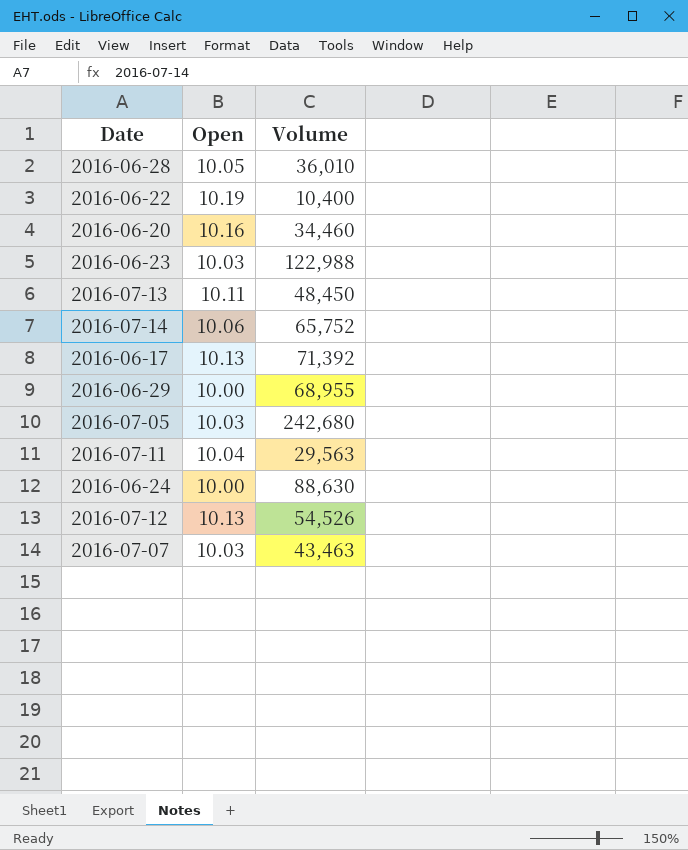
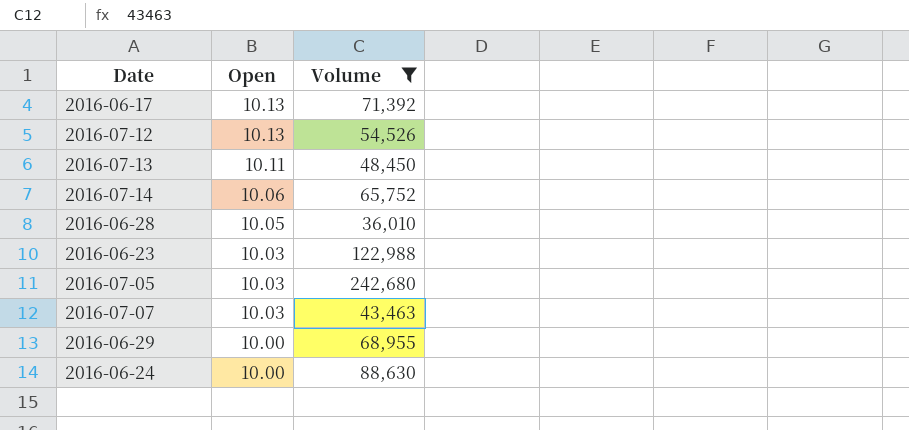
filter: none -> Volume >= 36,010
row order: none -> Open descending

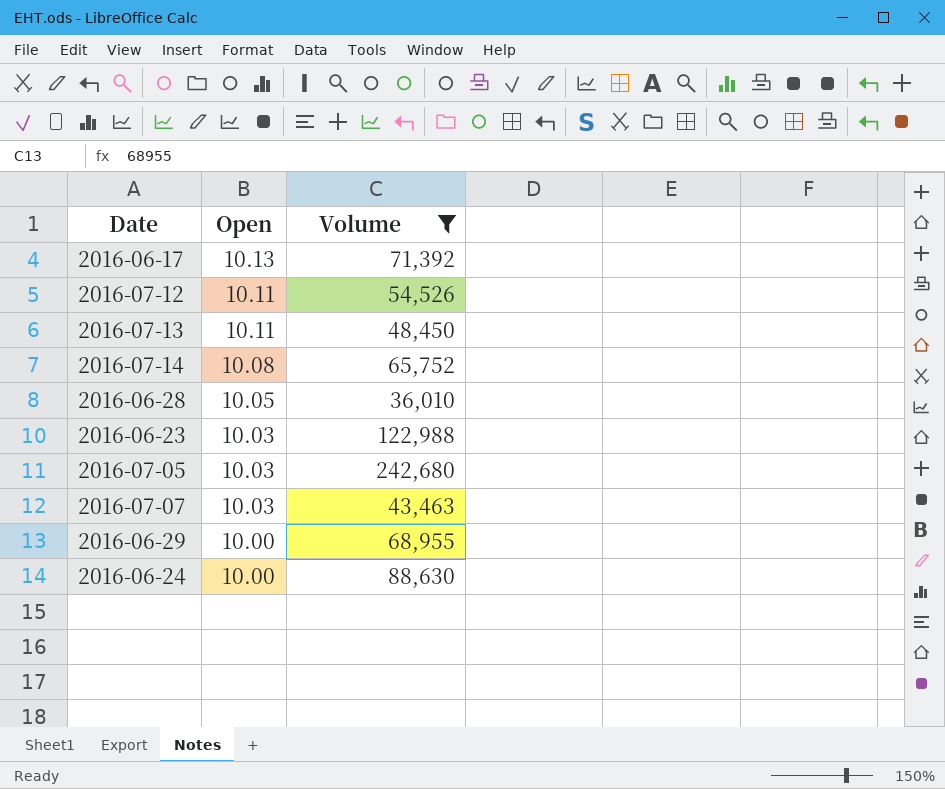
2016-07-12 | Open: 10.13 -> 10.11
2016-07-14 | Open: 10.06 -> 10.08

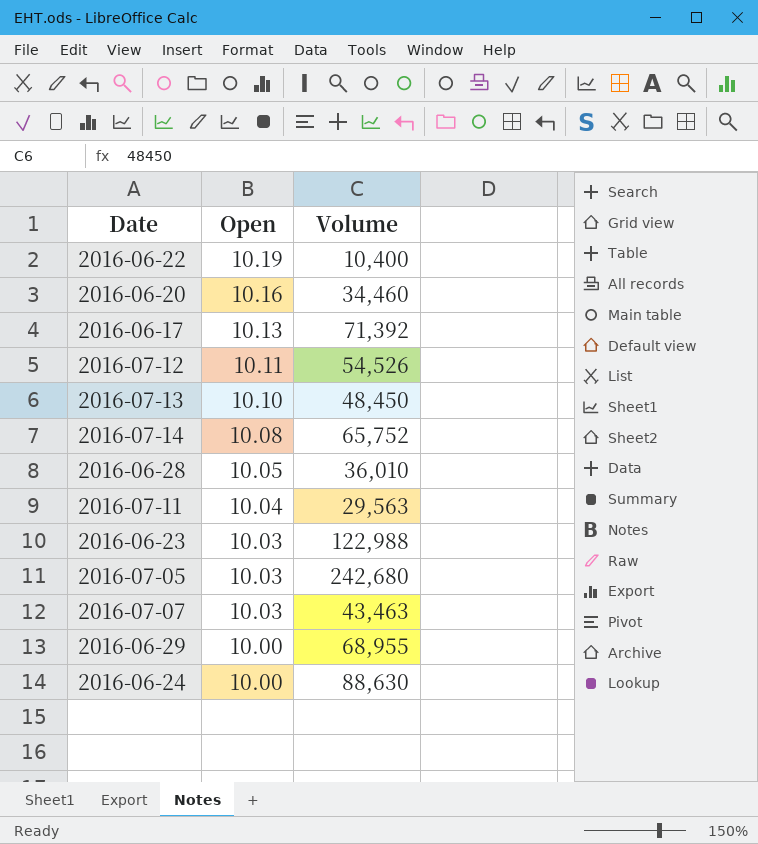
filter: Volume >= 36,010 -> none
2016-07-13 | Open: 10.11 -> 10.10

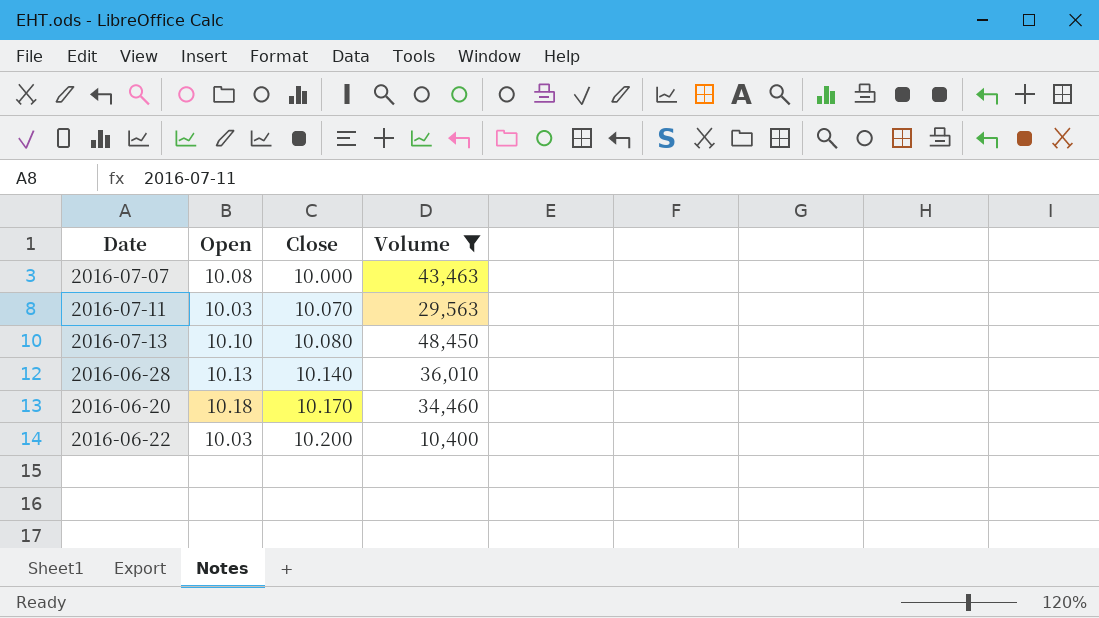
filter: none -> Volume <= 48,450
row order: Open descending -> Close ascending
column Close | position: none -> 3
2016-07-07 | Open: 10.03 -> 10.08
2016-07-11 | Open: 10.04 -> 10.03
2016-06-28 | Open: 10.05 -> 10.13
2016-06-20 | Open: 10.16 -> 10.18
2016-06-22 | Open: 10.19 -> 10.03

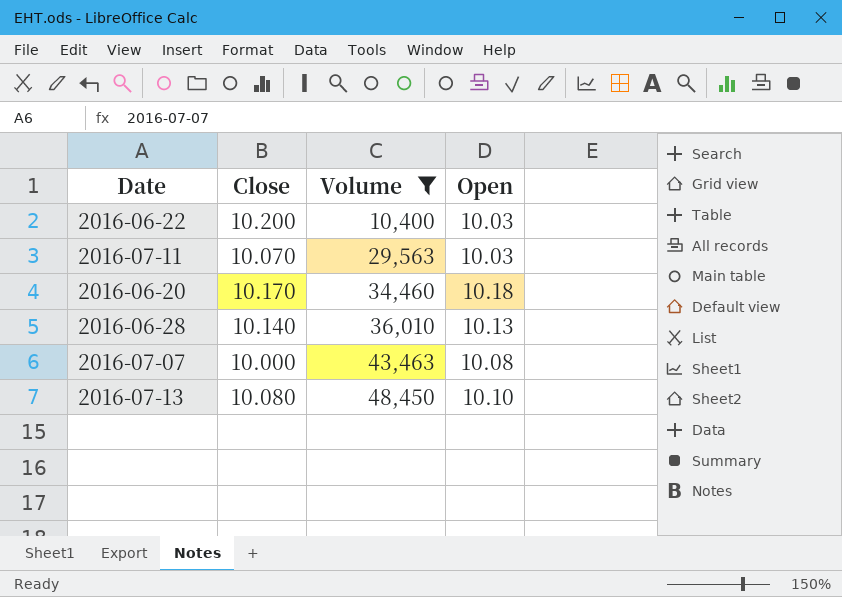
row order: Close ascending -> Volume ascending
column Open | position: 2 -> 4

